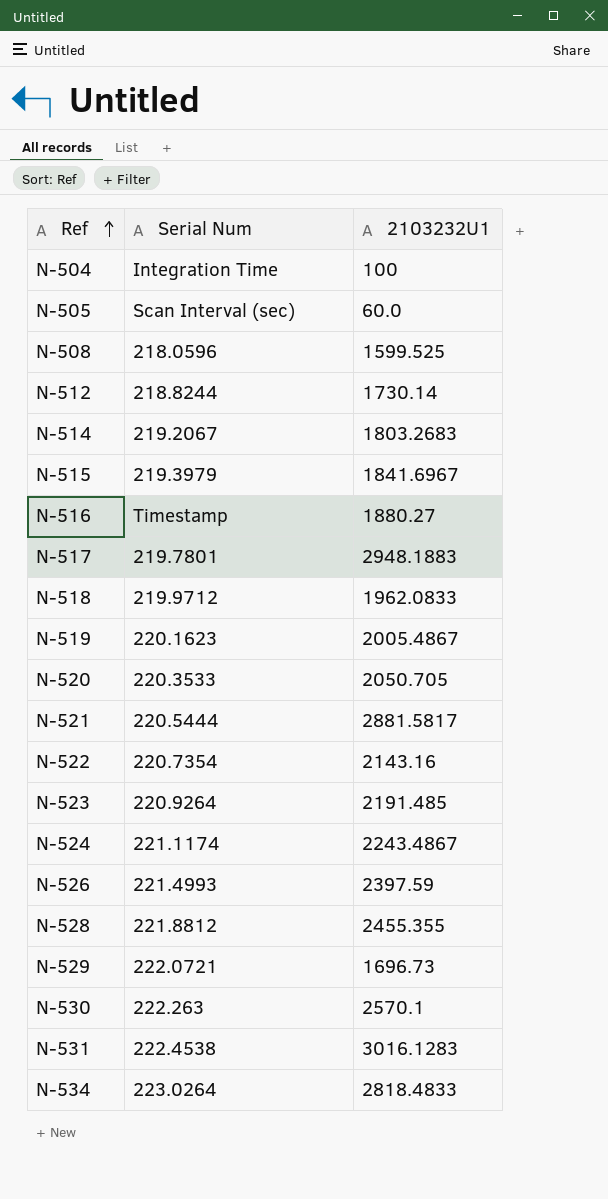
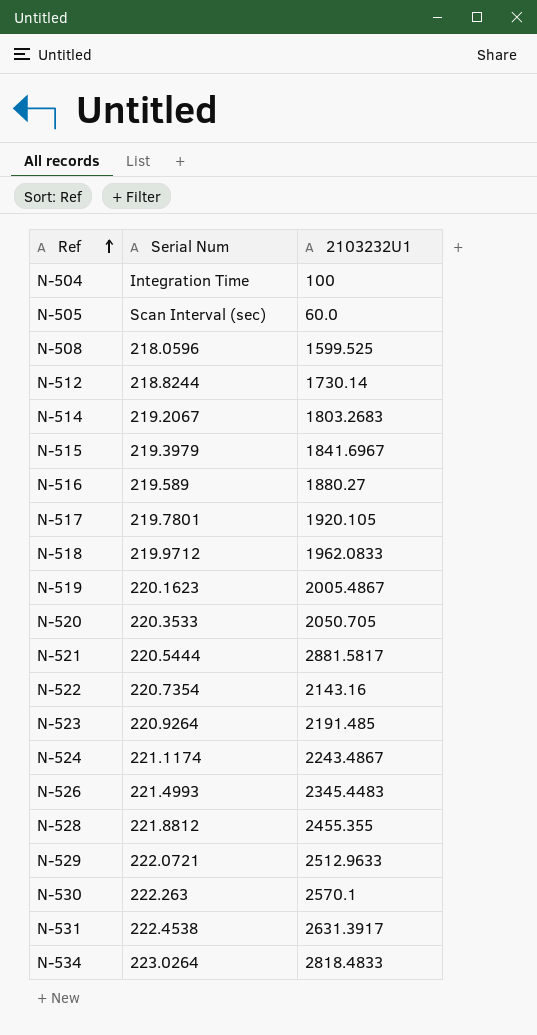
N-516 | Serial Num: Timestamp -> 219.589
N-517 | 2103232U1: 2948.1883 -> 1920.105
N-526 | 2103232U1: 2397.59 -> 2345.4483
N-529 | 2103232U1: 1696.73 -> 2512.9633
N-531 | 2103232U1: 3016.1283 -> 2631.3917

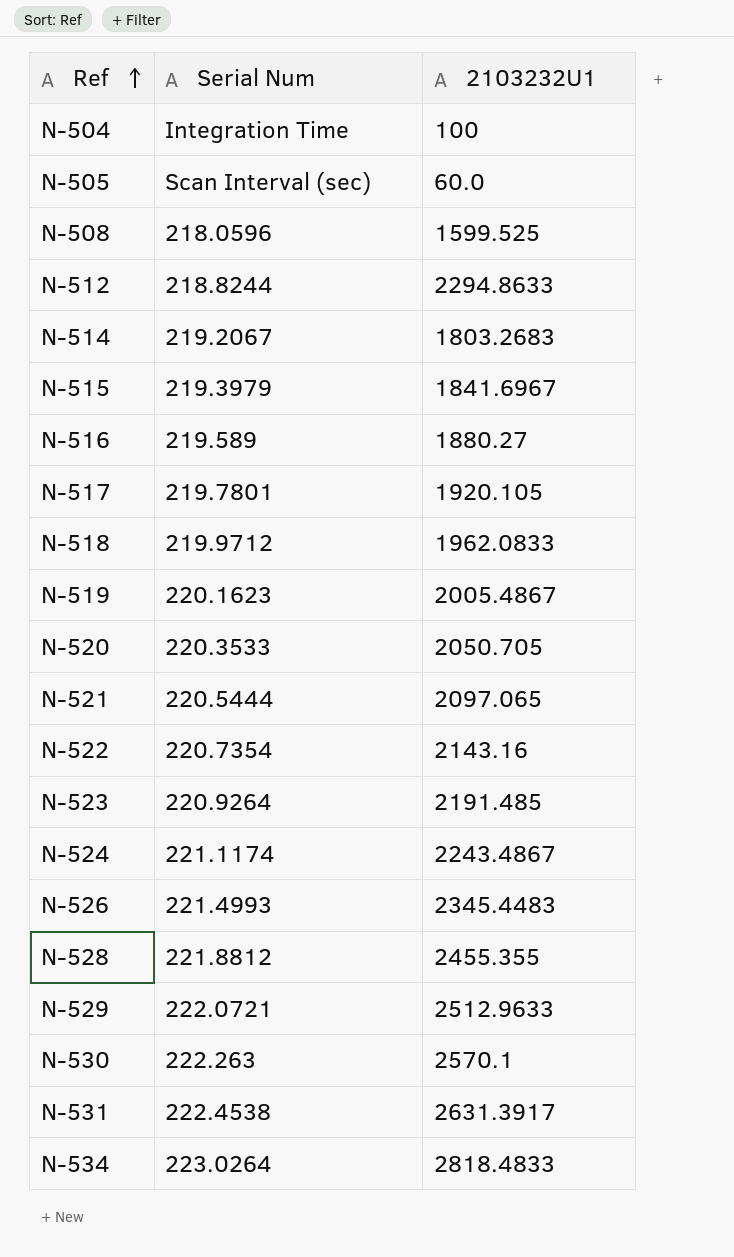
N-512 | 2103232U1: 1730.14 -> 2294.8633
N-521 | 2103232U1: 2881.5817 -> 2097.065

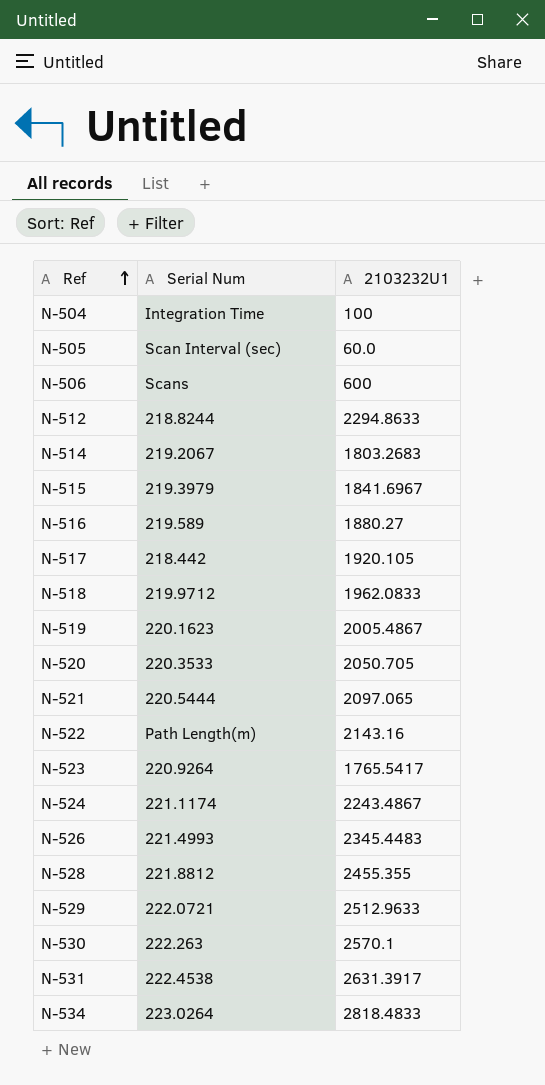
row N-508: 218.0596 | 1599.525 -> none
row N-506: none -> Scans | 600
N-517 | Serial Num: 219.7801 -> 218.442
N-522 | Serial Num: 220.7354 -> Path Length(m)
N-523 | 2103232U1: 2191.485 -> 1765.5417

